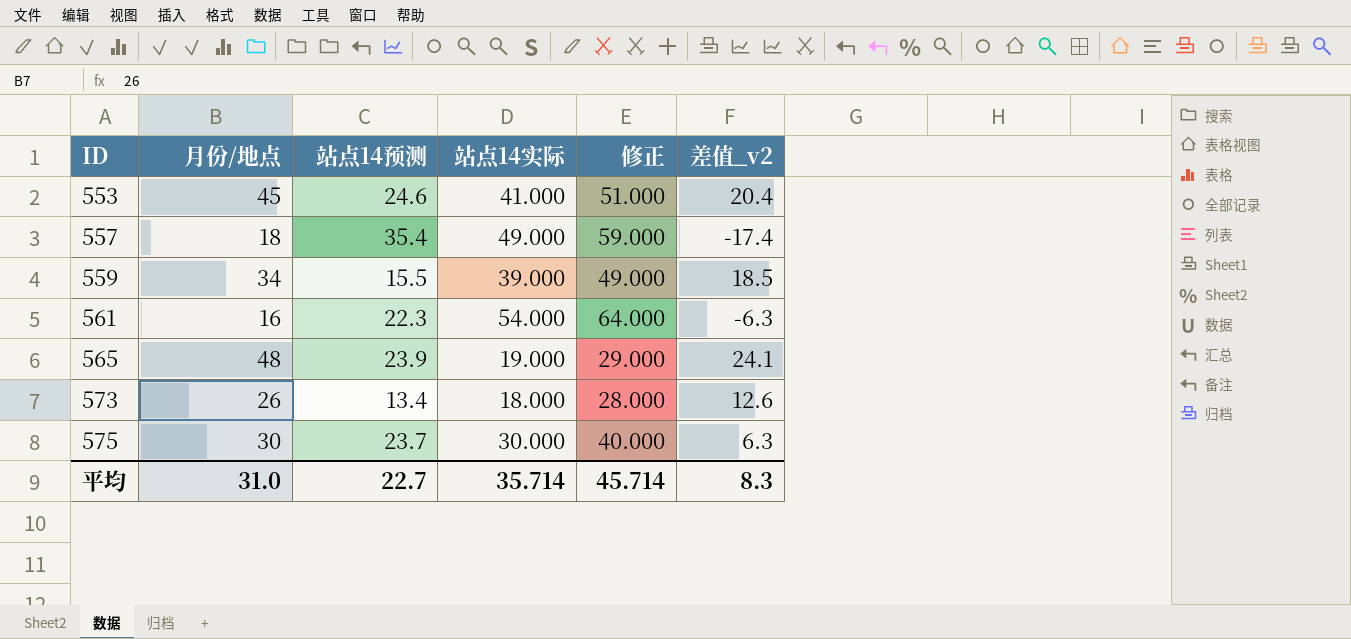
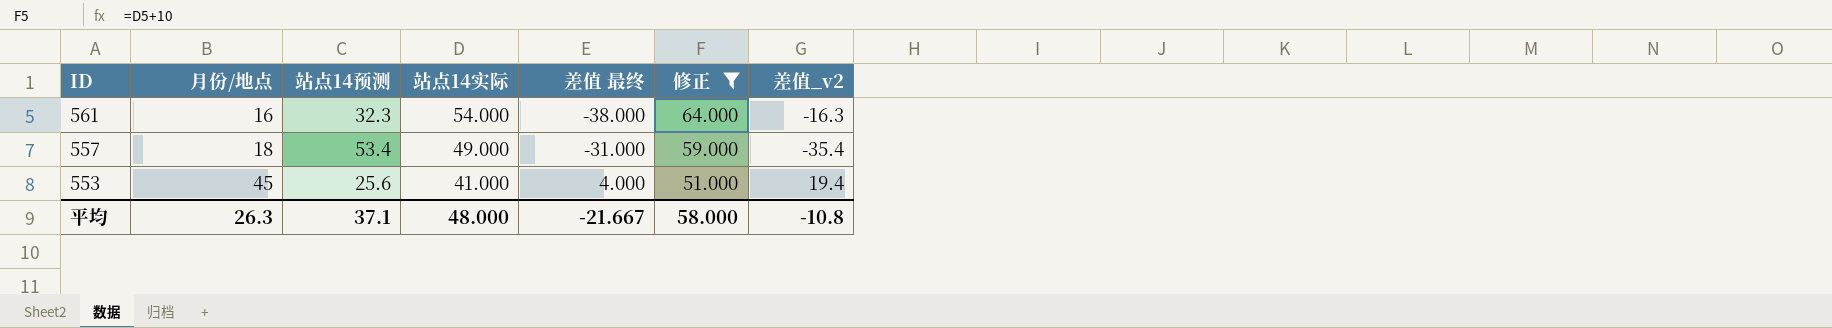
filter: none -> 修正 >= 51.000
row order: ID ascending -> ID descending
column 差值 最终 | formula: none -> [月份/地点] - [站点14实际]
561 | 站点14预测: 22.3 -> 32.3
561 | 差值_v2: -6.3 -> -16.3
557 | 站点14预测: 35.4 -> 53.4
557 | 差值_v2: -17.4 -> -35.4
553 | 站点14预测: 24.6 -> 25.6
553 | 差值_v2: 20.4 -> 19.4
平均 | 月份/地点: 31.0 -> 26.3
平均 | 站点14预测: 22.7 -> 37.1
平均 | 站点14实际: 35.714 -> 48.000
平均 | 修正: 45.714 -> 58.000
平均 | 差值_v2: 8.3 -> -10.8

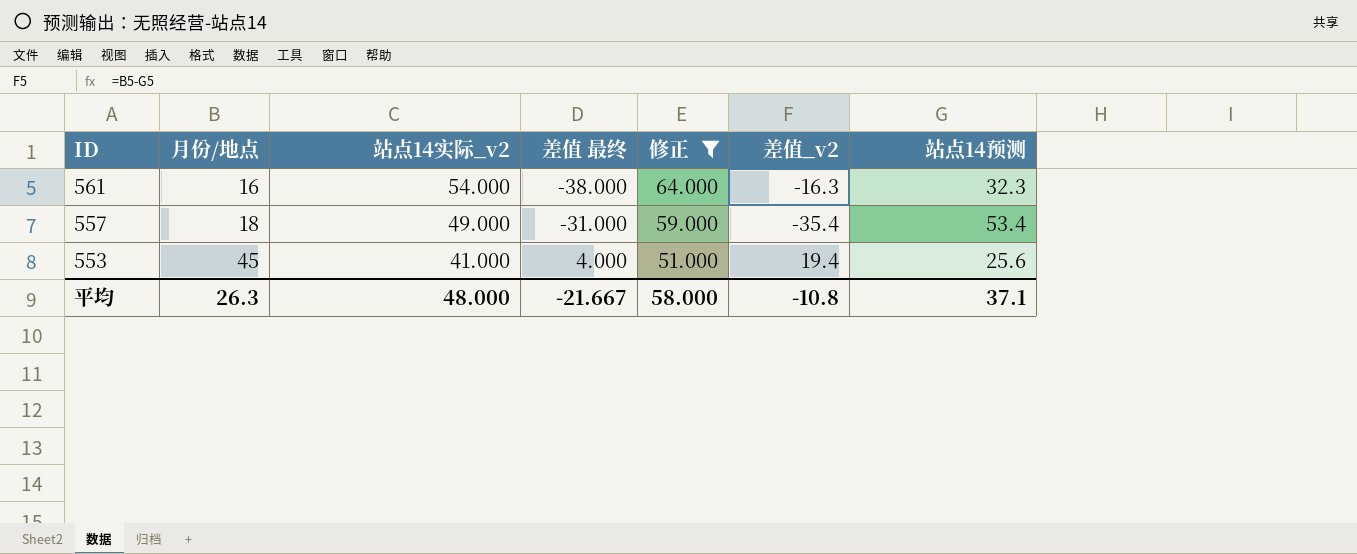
column name: 站点14实际 -> 站点14实际_v2
column 站点14预测 | position: 3 -> 7

